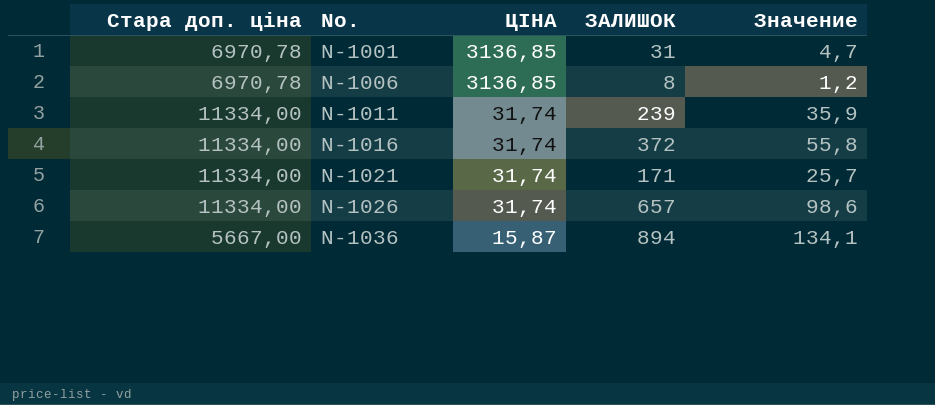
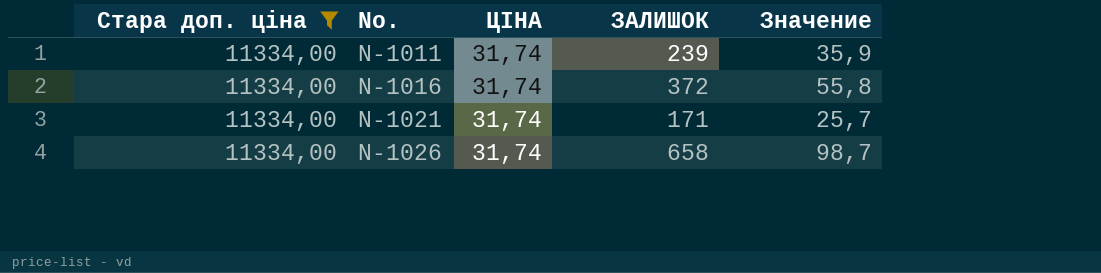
filter: none -> Стара доп. ціна = 11334,00
N-1026 | ЗАЛИШОК: 657 -> 658
N-1026 | Значение: 98,6 -> 98,7

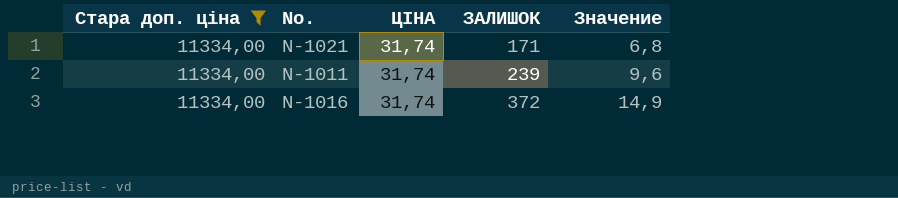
row order: No. ascending -> ЗАЛИШОК ascending
column Значение | formula: [ЗАЛИШОК] * 0,15 -> [ЗАЛИШОК] * 0,04
row N-1026: 11334,00 | 31,74 | 658 | 98,7 -> none

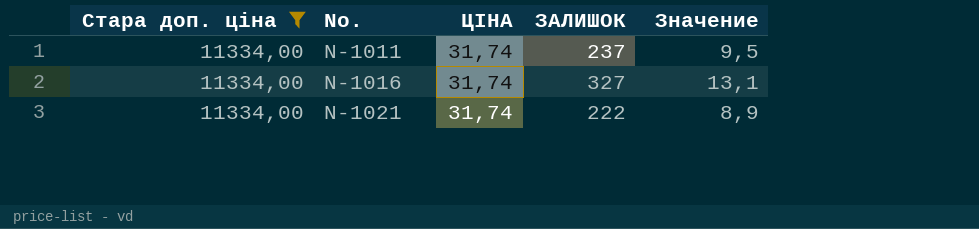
row order: ЗАЛИШОК ascending -> No. ascending
N-1011 | ЗАЛИШОК: 239 -> 237
N-1011 | Значение: 9,6 -> 9,5
N-1016 | ЗАЛИШОК: 372 -> 327
N-1016 | Значение: 14,9 -> 13,1
N-1021 | ЗАЛИШОК: 171 -> 222
N-1021 | Значение: 6,8 -> 8,9

